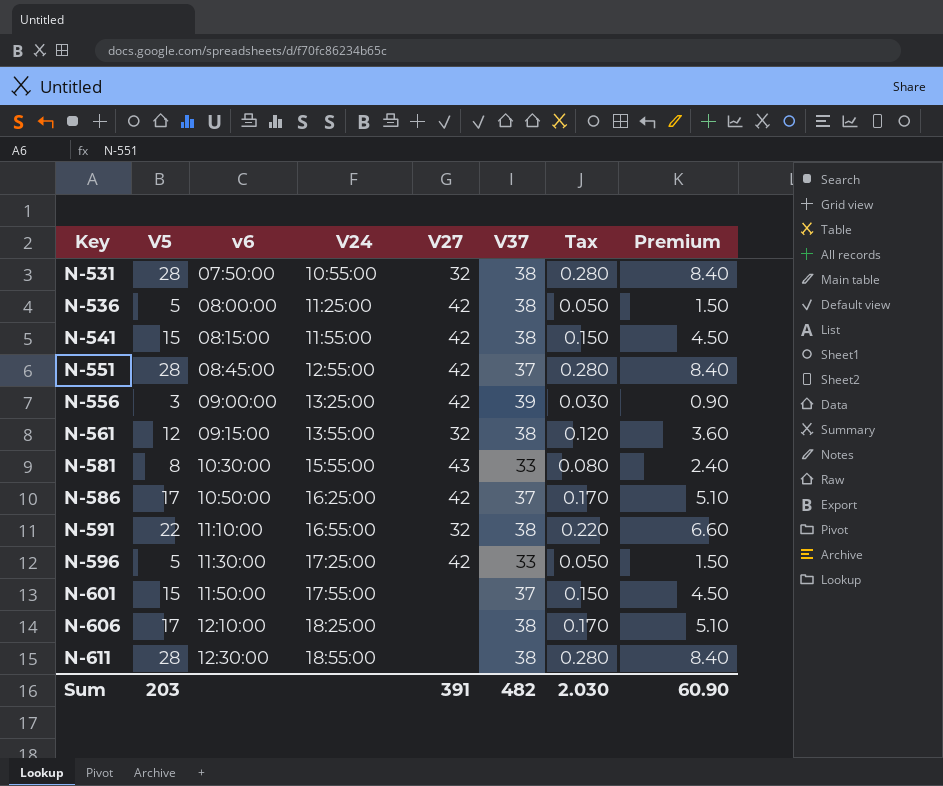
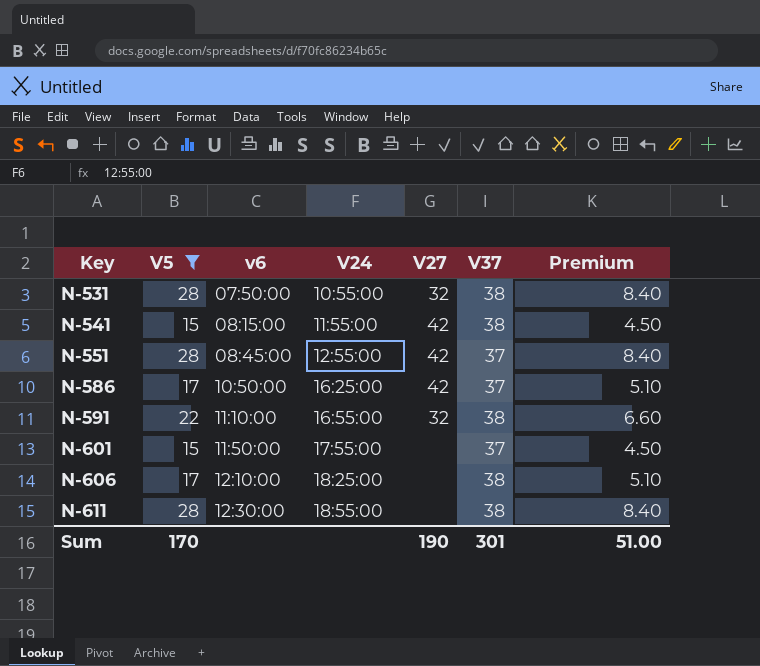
filter: none -> V5 >= 15
column Tax | formula: [V5] * 0.01 -> none
Sum | V5: 203 -> 170
Sum | V27: 391 -> 190
Sum | V37: 482 -> 301
Sum | Premium: 60.90 -> 51.00

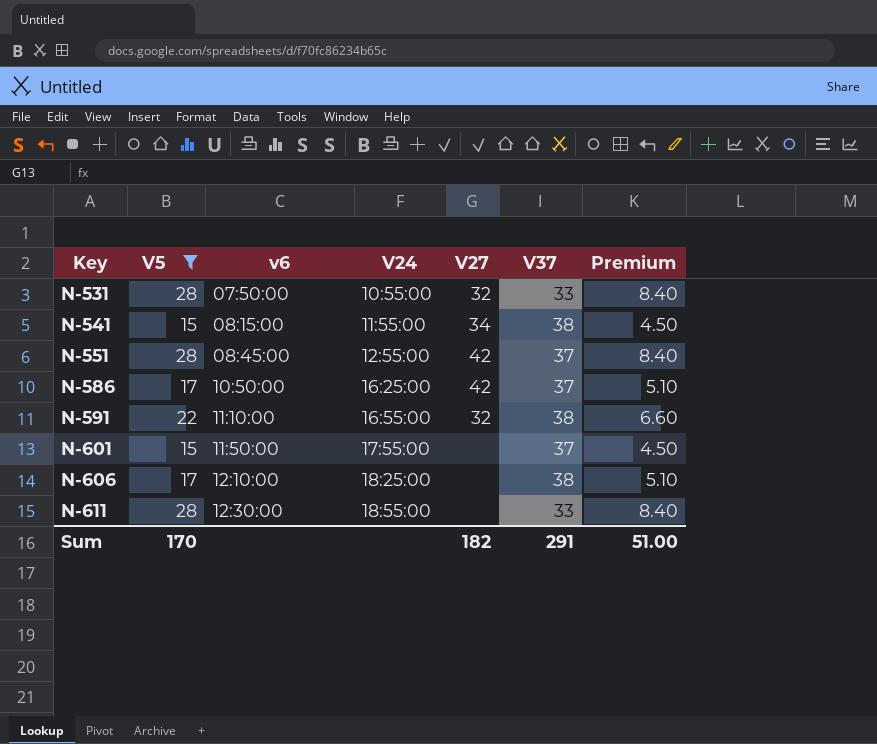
N-531 | V37: 38 -> 33
N-541 | V27: 42 -> 34
N-611 | V37: 38 -> 33
Sum | V27: 190 -> 182
Sum | V37: 301 -> 291

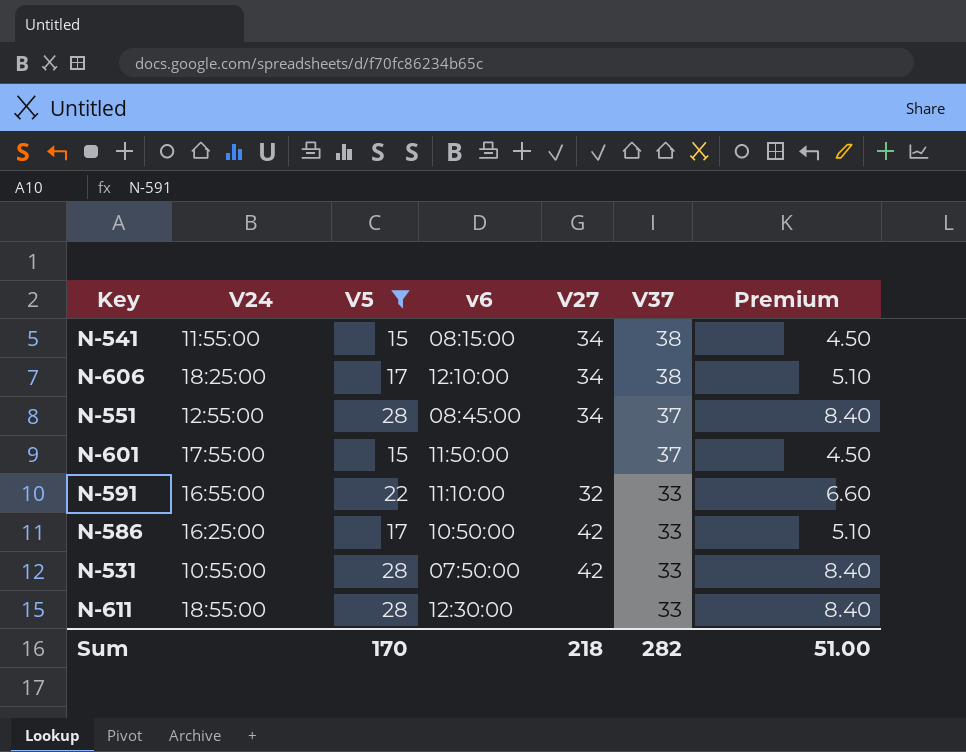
row order: Key ascending -> V37 descending
column V24 | position: 4 -> 2
N-606 | V27: none -> 34
N-551 | V27: 42 -> 34
N-591 | V37: 38 -> 33
N-586 | V37: 37 -> 33
N-531 | V27: 32 -> 42
Sum | V27: 182 -> 218
Sum | V37: 291 -> 282

